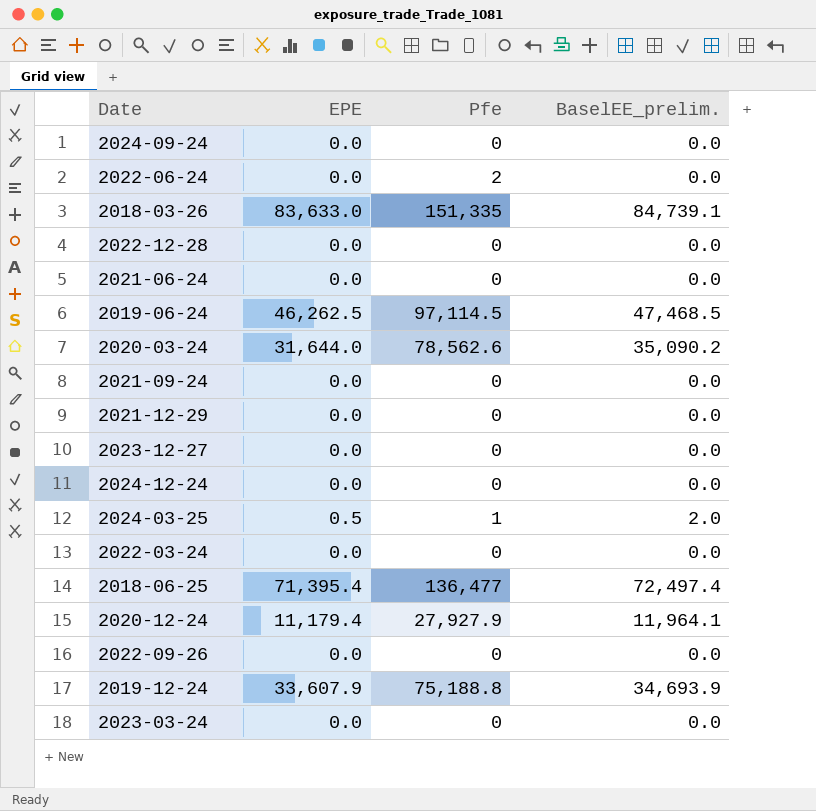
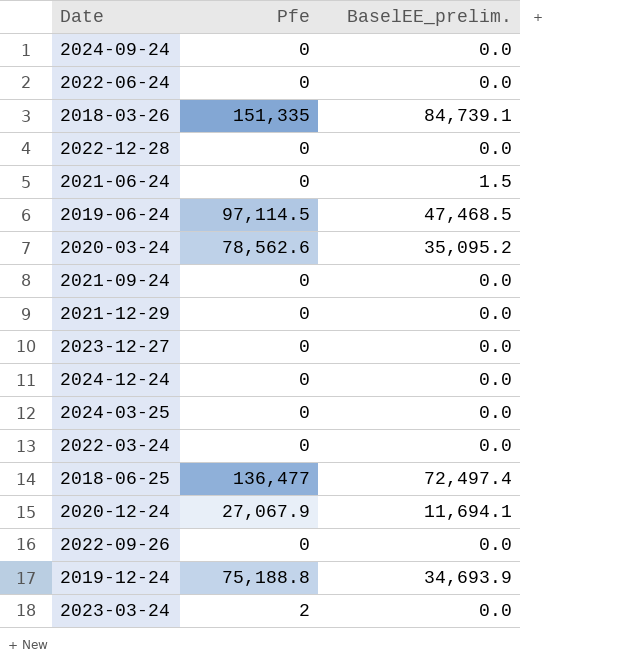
column EPE | position: 2 -> none
2022-06-24 | Pfe: 2 -> 0
2021-06-24 | BaselEE_prelim.: 0.0 -> 1.5
2020-03-24 | BaselEE_prelim.: 35,090.2 -> 35,095.2
2024-03-25 | Pfe: 1 -> 0
2024-03-25 | BaselEE_prelim.: 2.0 -> 0.0
2020-12-24 | Pfe: 27,927.9 -> 27,067.9
2020-12-24 | BaselEE_prelim.: 11,964.1 -> 11,694.1
2023-03-24 | Pfe: 0 -> 2

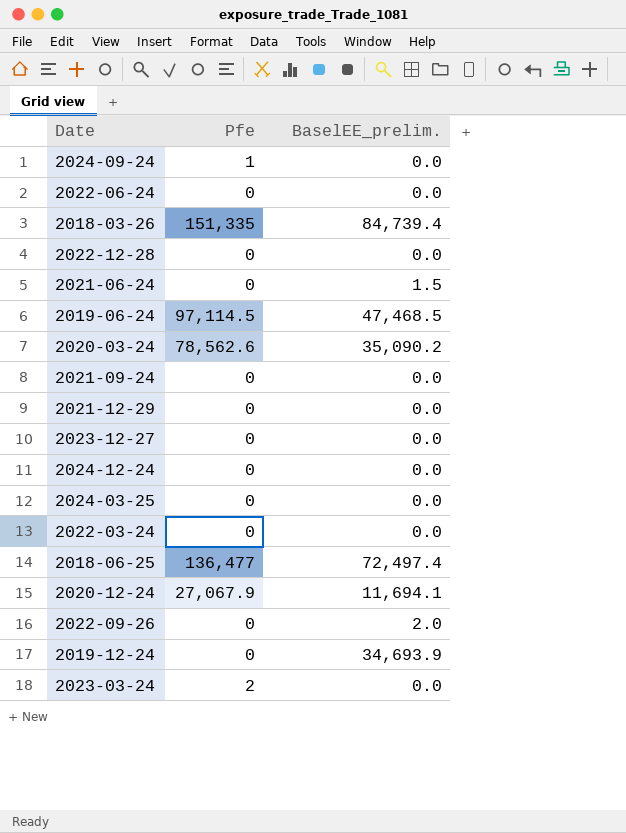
2024-09-24 | Pfe: 0 -> 1
2018-03-26 | BaselEE_prelim.: 84,739.1 -> 84,739.4
2020-03-24 | BaselEE_prelim.: 35,095.2 -> 35,090.2
2022-09-26 | BaselEE_prelim.: 0.0 -> 2.0
2019-12-24 | Pfe: 75,188.8 -> 0

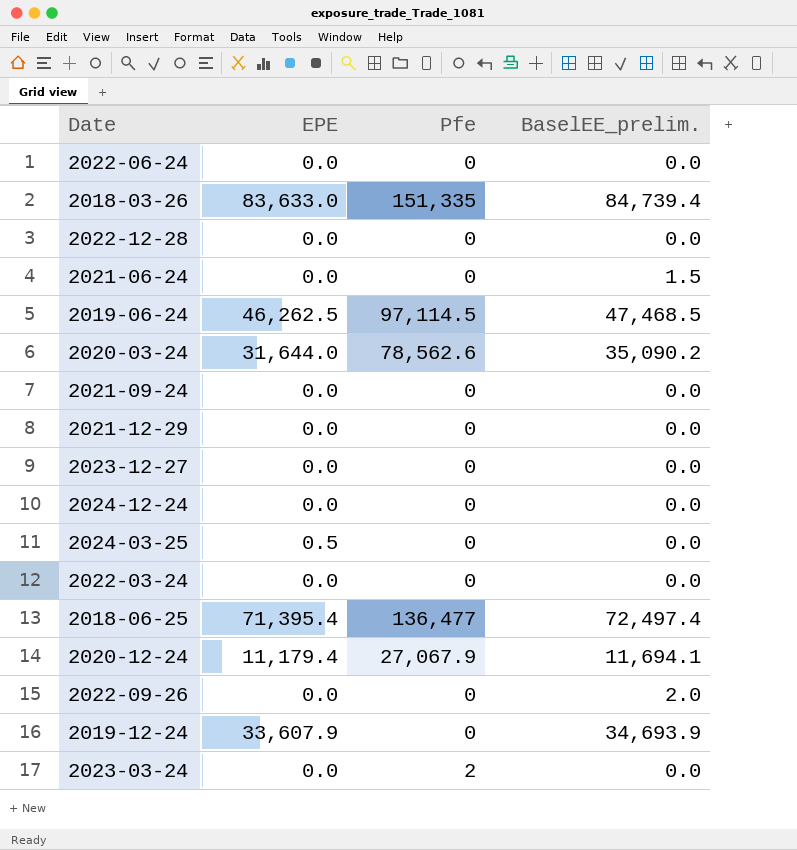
column EPE | position: none -> 2
row 2024-09-24: 1 | 0.0 -> none

